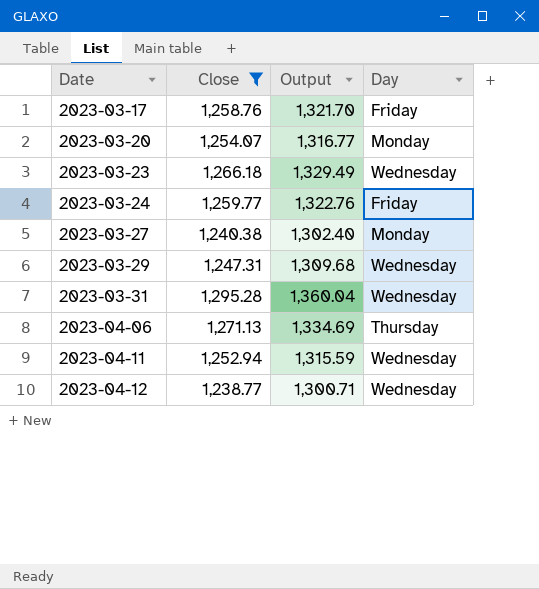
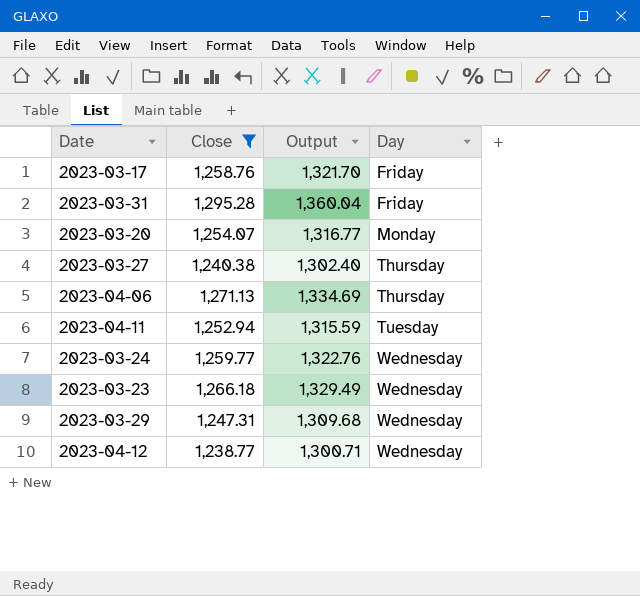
row order: Date ascending -> Day ascending
2023-03-31 | Day: Wednesday -> Friday
2023-03-27 | Day: Monday -> Thursday
2023-04-11 | Day: Wednesday -> Tuesday
2023-03-24 | Day: Friday -> Wednesday

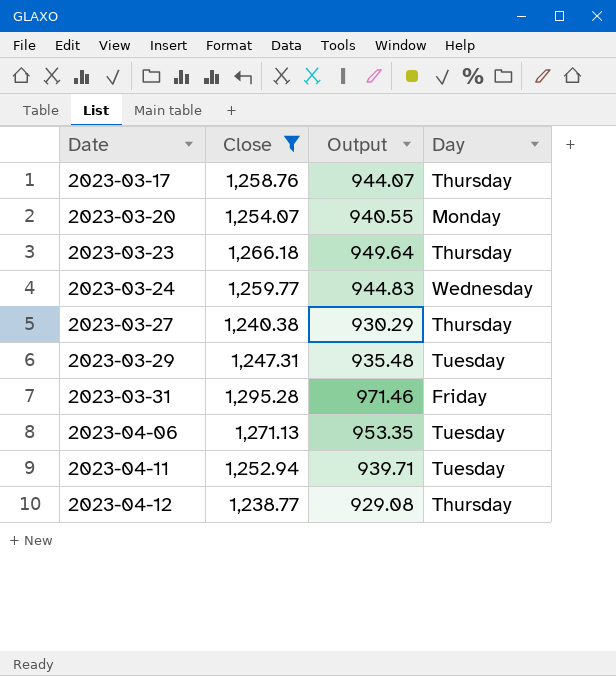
row order: Day ascending -> Date ascending
column Output | formula: [Close] * 1.05 -> [Close] * 0.75
2023-03-17 | Day: Friday -> Thursday
2023-03-23 | Day: Wednesday -> Thursday
2023-03-29 | Day: Wednesday -> Tuesday
2023-04-06 | Day: Thursday -> Tuesday
2023-04-12 | Day: Wednesday -> Thursday

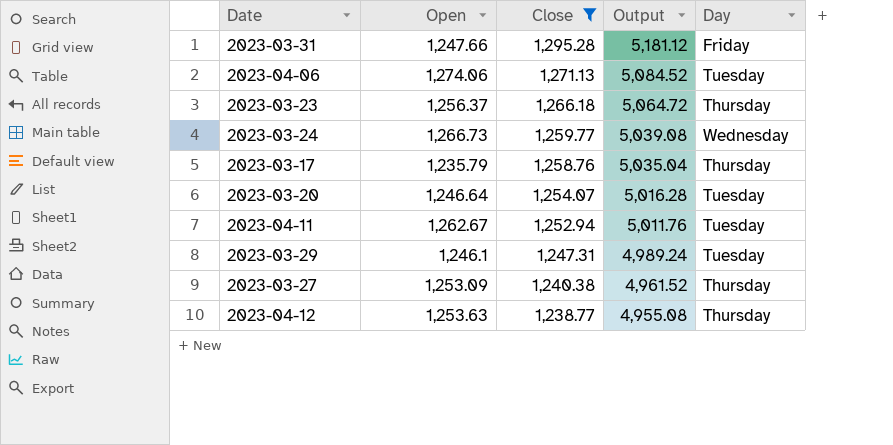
row order: Date ascending -> Close descending
column Open | position: none -> 2
column Output | formula: [Close] * 0.75 -> [Close] * 4
2023-03-20 | Day: Monday -> Tuesday

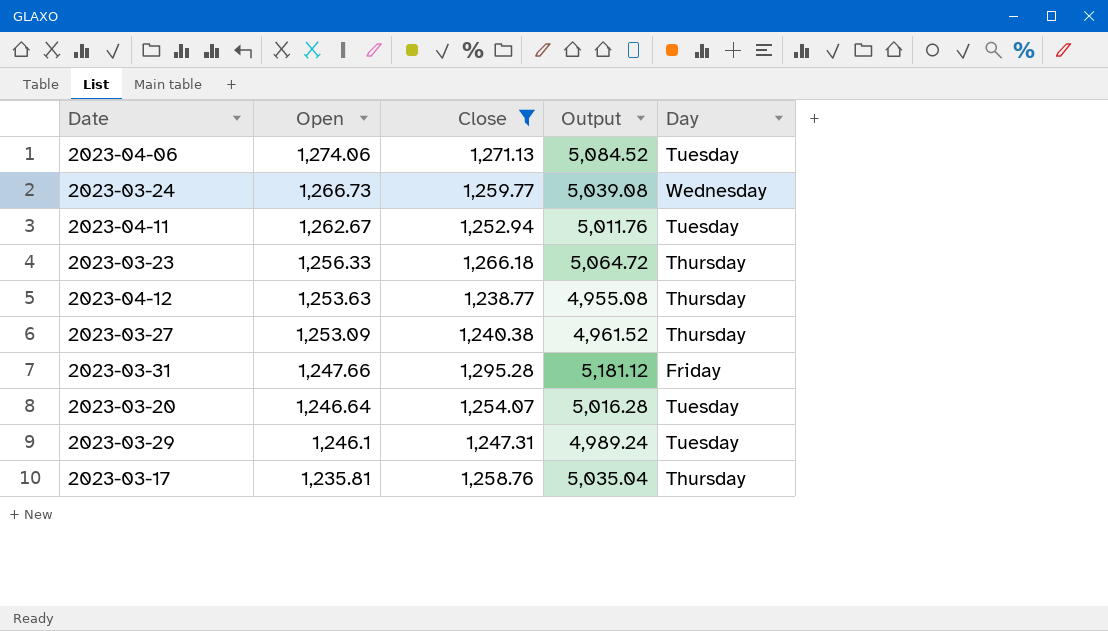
row order: Close descending -> Open descending
2023-03-23 | Open: 1,256.37 -> 1,256.33
2023-03-17 | Open: 1,235.79 -> 1,235.81

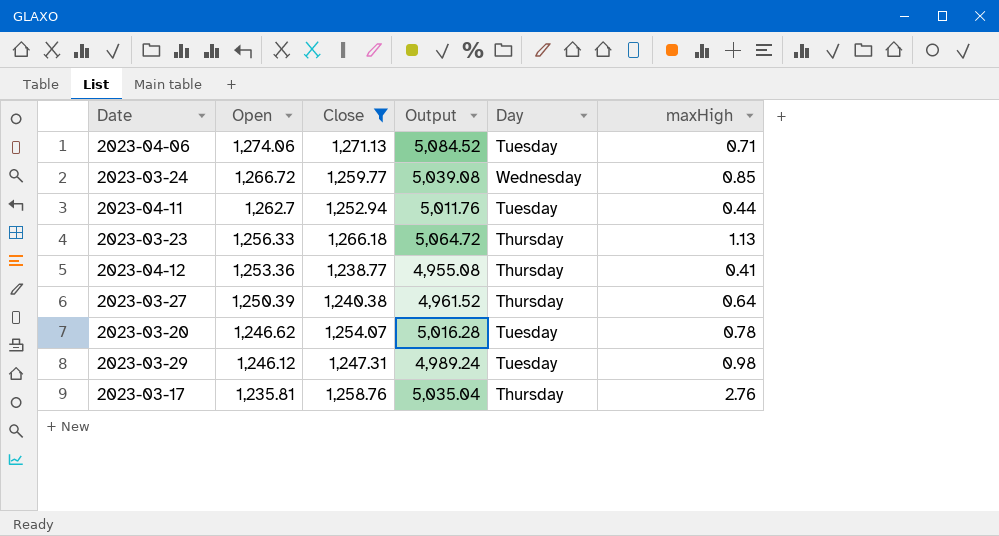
column maxHigh | position: none -> 6
row 2023-03-31: 1,247.66 | 1,295.28 | 5,181.12 | Friday -> none
2023-03-24 | Open: 1,266.73 -> 1,266.72
2023-04-11 | Open: 1,262.67 -> 1,262.7
2023-04-12 | Open: 1,253.63 -> 1,253.36
2023-03-27 | Open: 1,253.09 -> 1,250.39
2023-03-20 | Open: 1,246.64 -> 1,246.62
2023-03-29 | Open: 1,246.1 -> 1,246.12

